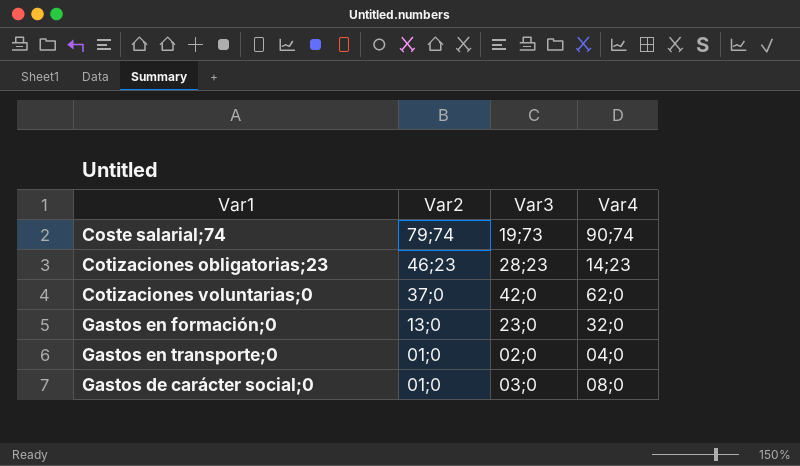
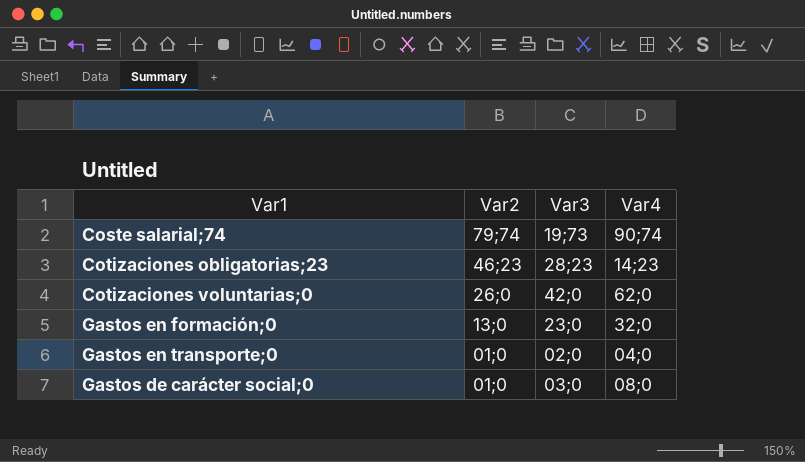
Cotizaciones voluntarias;0 | Var2: 37;0 -> 26;0

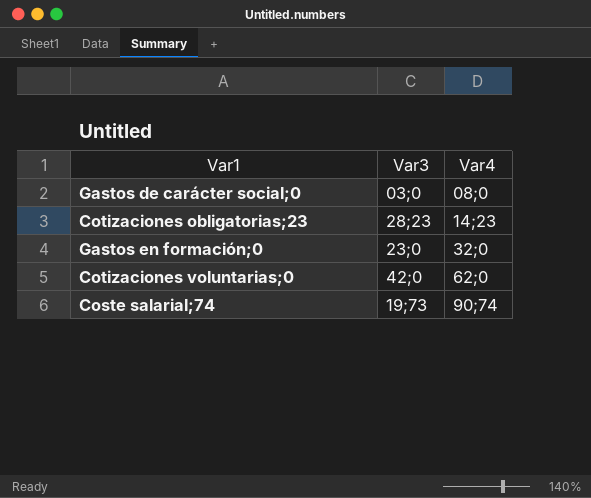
row order: Var2 descending -> Var4 ascending
column Var2 | position: 2 -> none
row Gastos en transporte;0: 01;0 | 02;0 | 04;0 -> none

